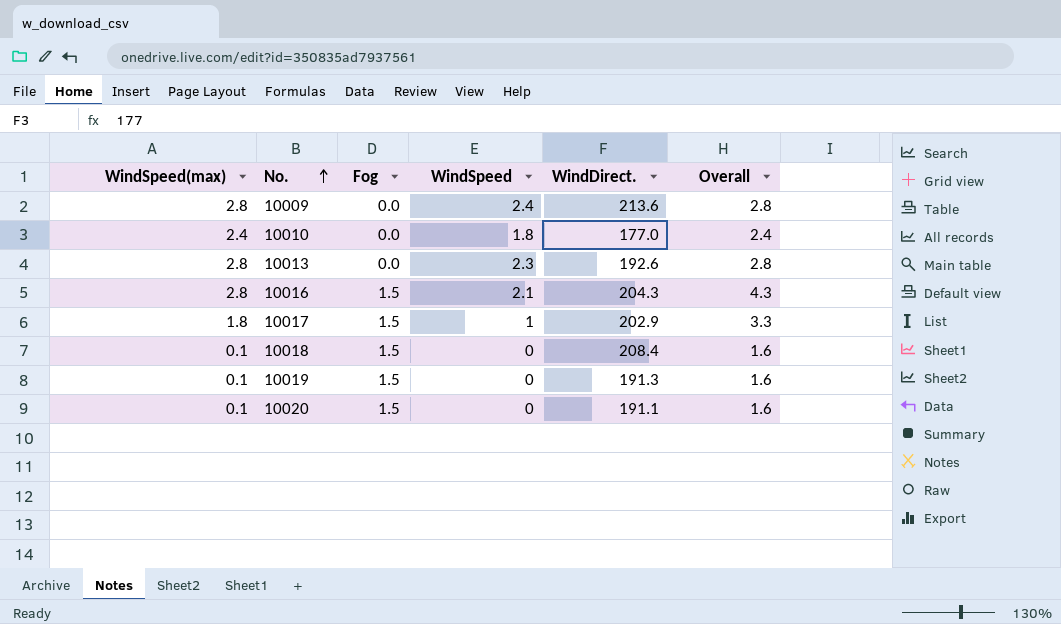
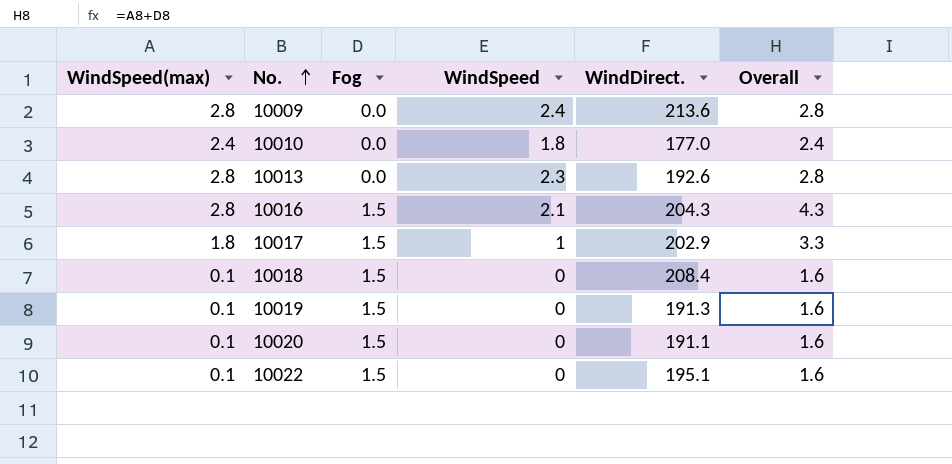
row 10022: none -> 0.1 | 1.5 | 0 | 195.1 | 1.6

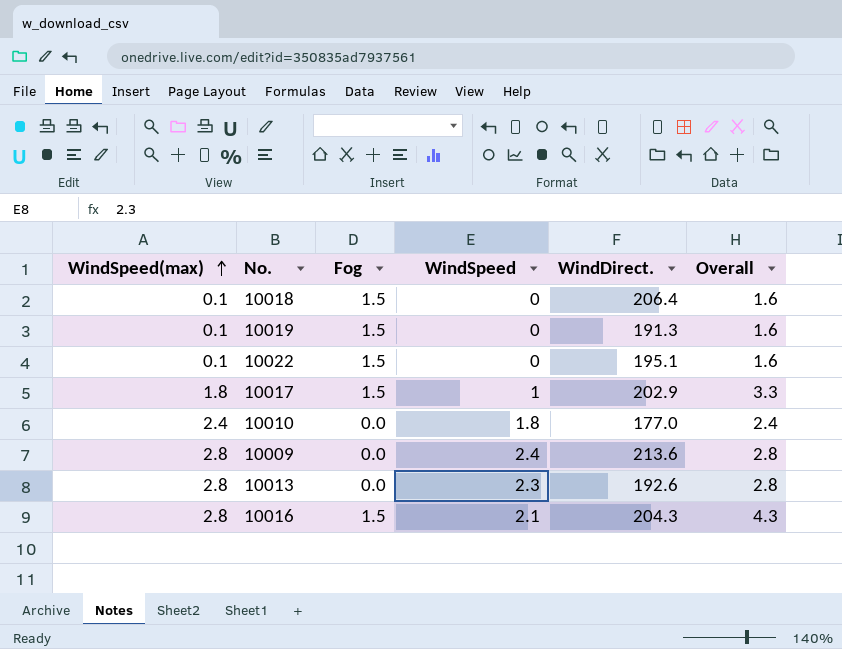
row order: No. ascending -> WindSpeed(max) ascending
row 10020: 0.1 | 1.5 | 0 | 191.1 | 1.6 -> none
10018 | WindDirect.: 208.4 -> 206.4

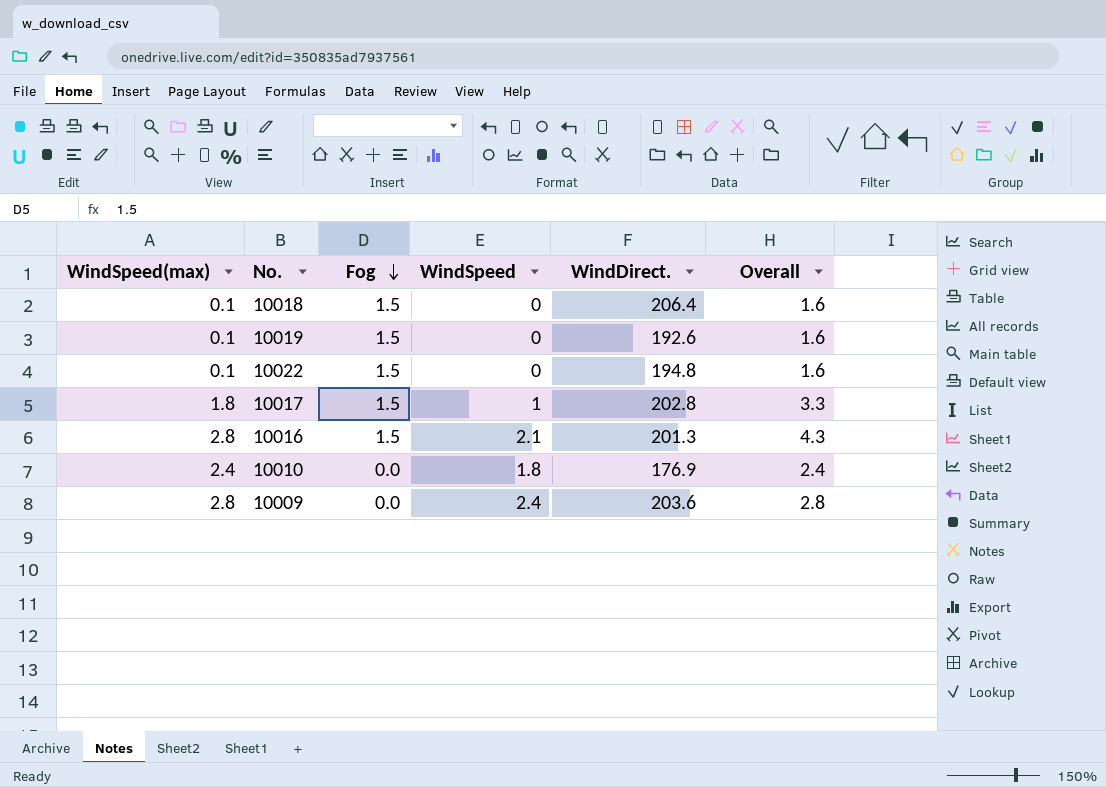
row order: WindSpeed(max) ascending -> Fog descending
row 10013: 2.8 | 0.0 | 2.3 | 192.6 | 2.8 -> none
10019 | WindDirect.: 191.3 -> 192.6
10022 | WindDirect.: 195.1 -> 194.8
10017 | WindDirect.: 202.9 -> 202.8
10016 | WindDirect.: 204.3 -> 201.3
10010 | WindDirect.: 177.0 -> 176.9
10009 | WindDirect.: 213.6 -> 203.6

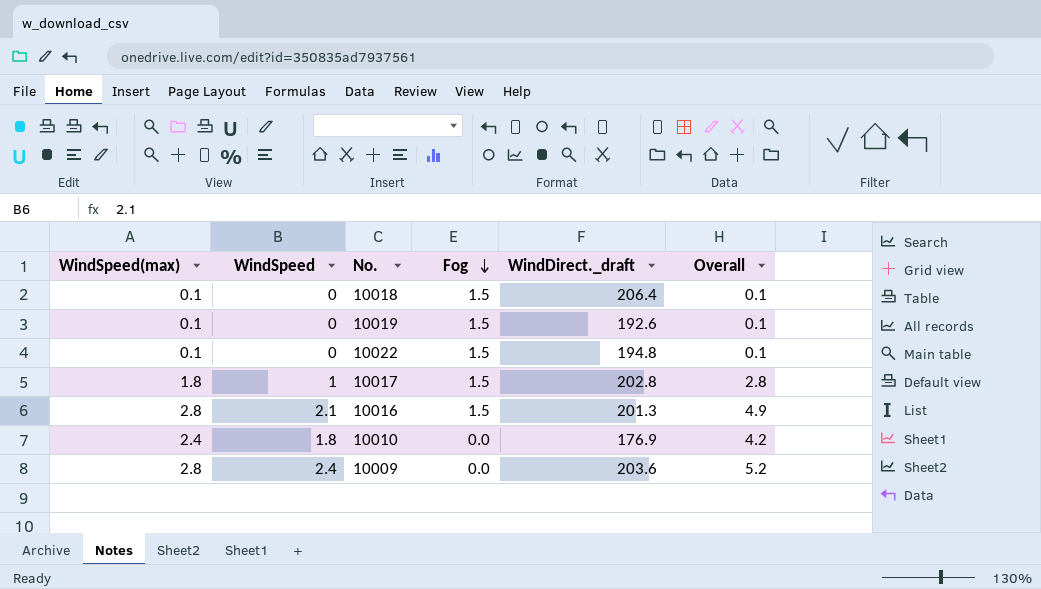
column WindSpeed | position: 4 -> 2
column name: WindDirect. -> WindDirect._draft
column Overall | formula: [WindSpeed(max)] + [Fog] -> [WindSpeed(max)] + [WindSpeed]

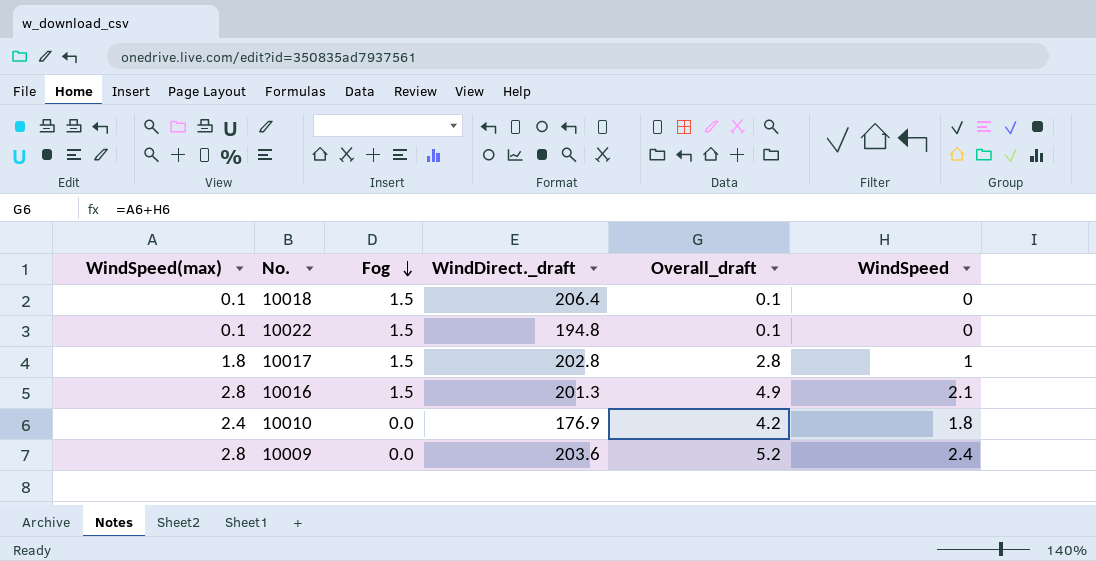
column name: Overall -> Overall_draft
column WindSpeed | position: 2 -> 6
row 10019: 0.1 | 0 | 1.5 | 192.6 | 0.1 -> none

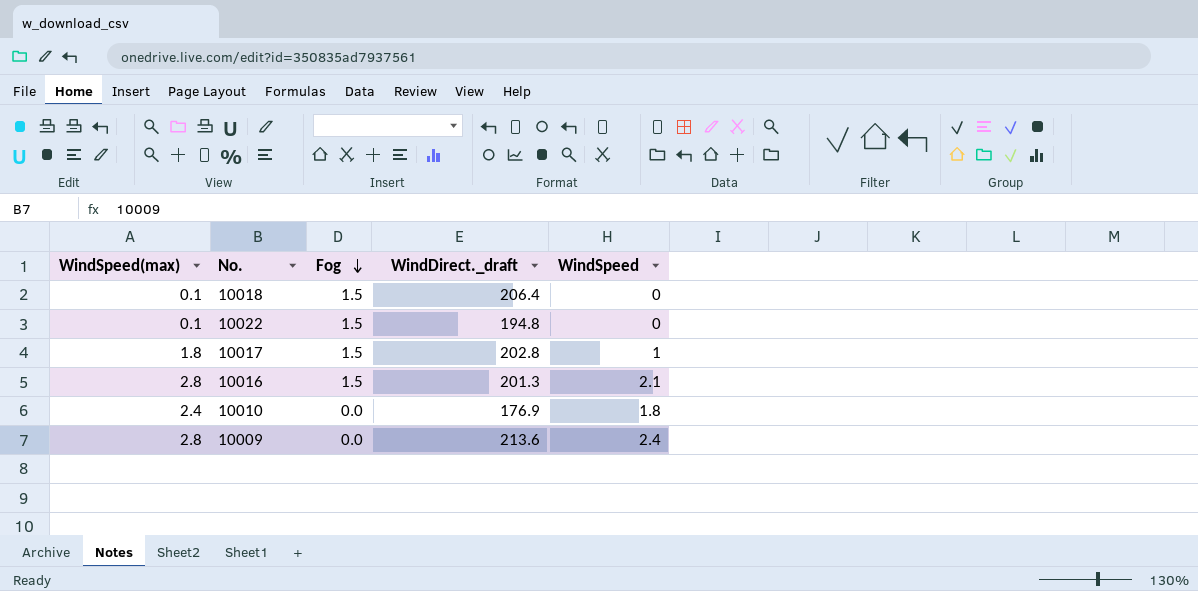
column Overall_draft | formula: [WindSpeed(max)] + [WindSpeed] -> none
10009 | WindDirect._draft: 203.6 -> 213.6

